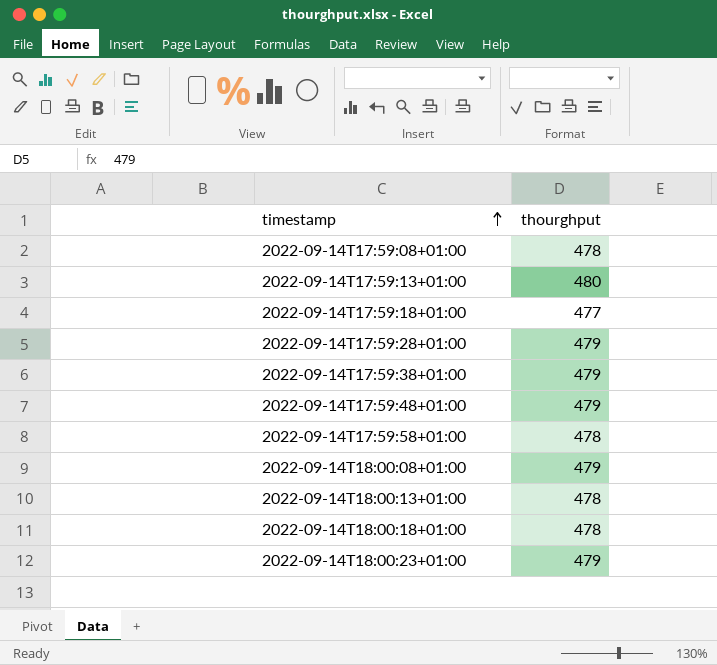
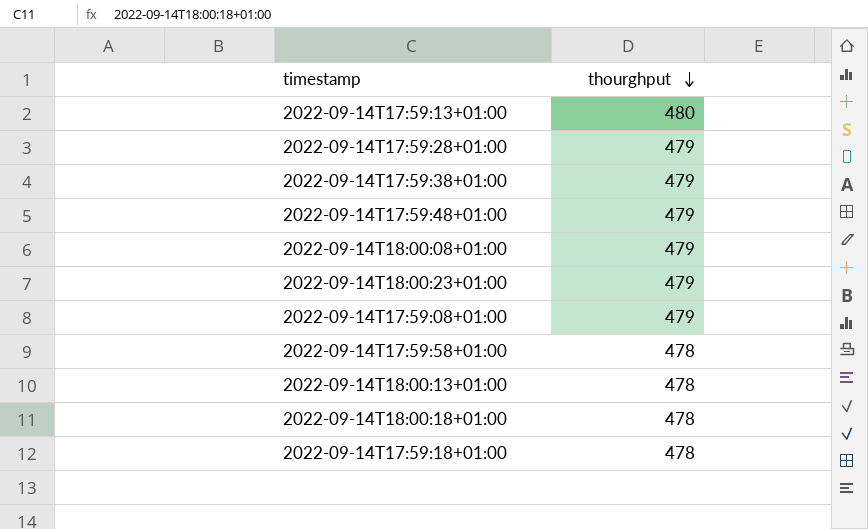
row order: timestamp ascending -> thourghput descending
2022-09-14T17:59:08+01:00 | thourghput: 478 -> 479
2022-09-14T17:59:18+01:00 | thourghput: 477 -> 478

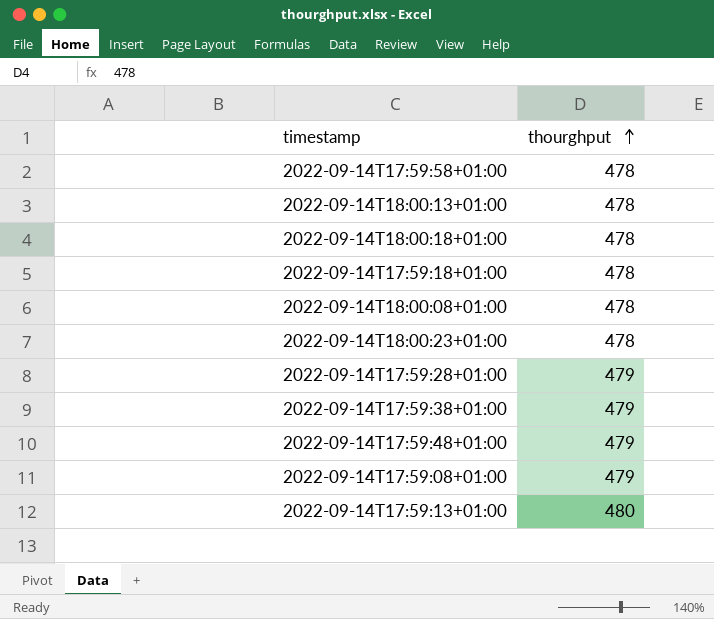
row order: thourghput descending -> thourghput ascending
2022-09-14T18:00:08+01:00 | thourghput: 479 -> 478
2022-09-14T18:00:23+01:00 | thourghput: 479 -> 478

